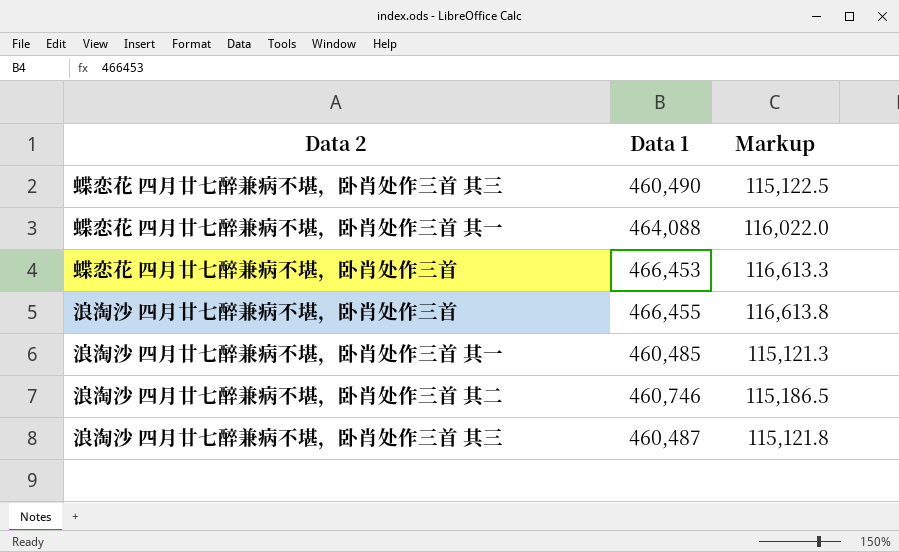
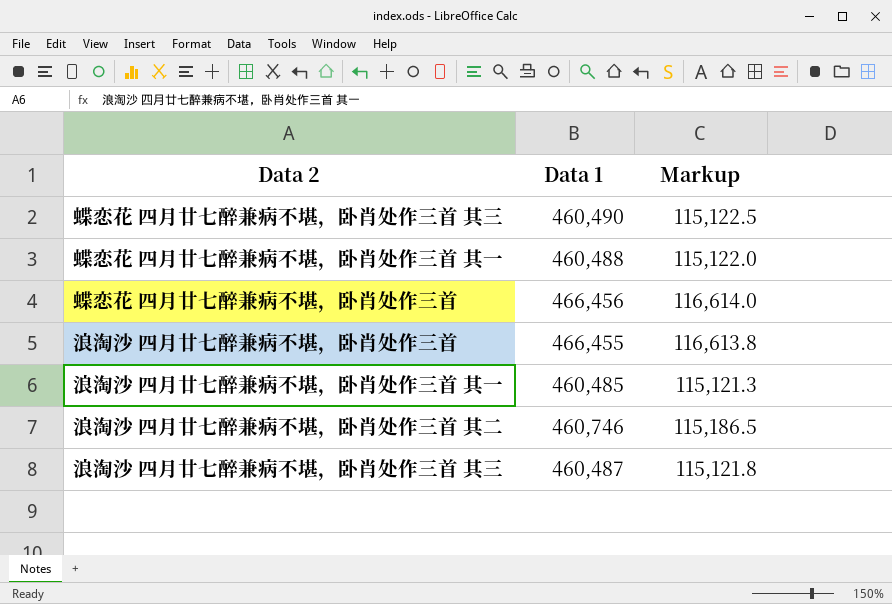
蝶恋花 四月廿七醉兼病不堪，卧肖处作三首 其一 | Data 1: 464,088 -> 460,488
蝶恋花 四月廿七醉兼病不堪，卧肖处作三首 其一 | Markup: 116,022.0 -> 115,122.0
蝶恋花 四月廿七醉兼病不堪，卧肖处作三首 | Data 1: 466,453 -> 466,456
蝶恋花 四月廿七醉兼病不堪，卧肖处作三首 | Markup: 116,613.3 -> 116,614.0

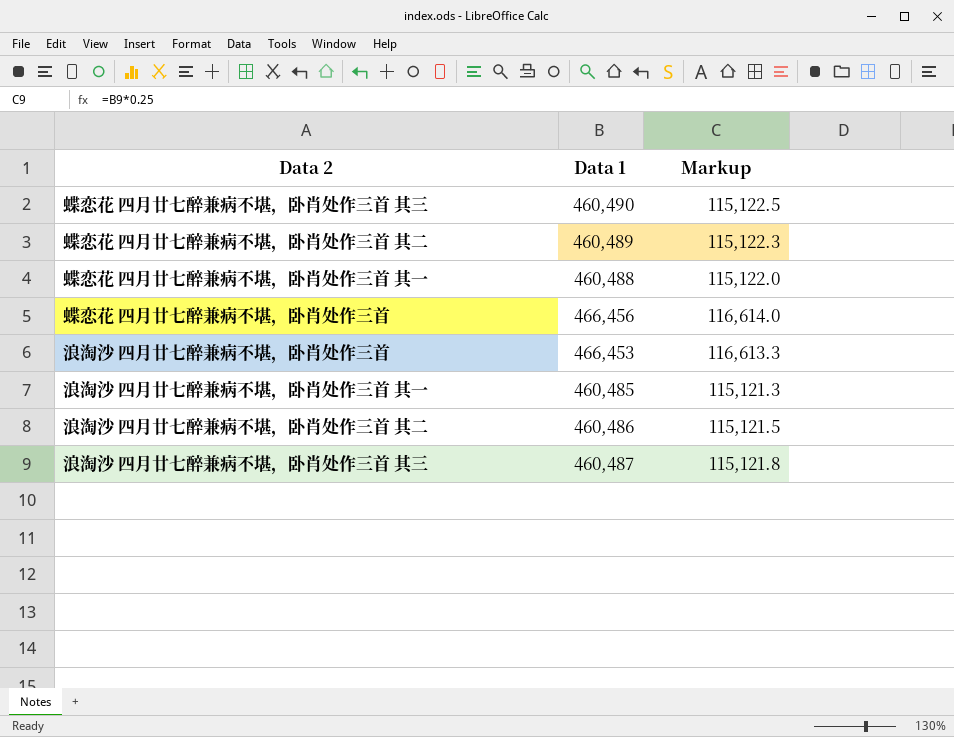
row 蝶恋花 四月廿七醉兼病不堪，卧肖处作三首 其二: none -> 460,489 | 115,122.3
浪淘沙 四月廿七醉兼病不堪，卧肖处作三首 | Data 1: 466,455 -> 466,453
浪淘沙 四月廿七醉兼病不堪，卧肖处作三首 | Markup: 116,613.8 -> 116,613.3
浪淘沙 四月廿七醉兼病不堪，卧肖处作三首 其二 | Data 1: 460,746 -> 460,486
浪淘沙 四月廿七醉兼病不堪，卧肖处作三首 其二 | Markup: 115,186.5 -> 115,121.5

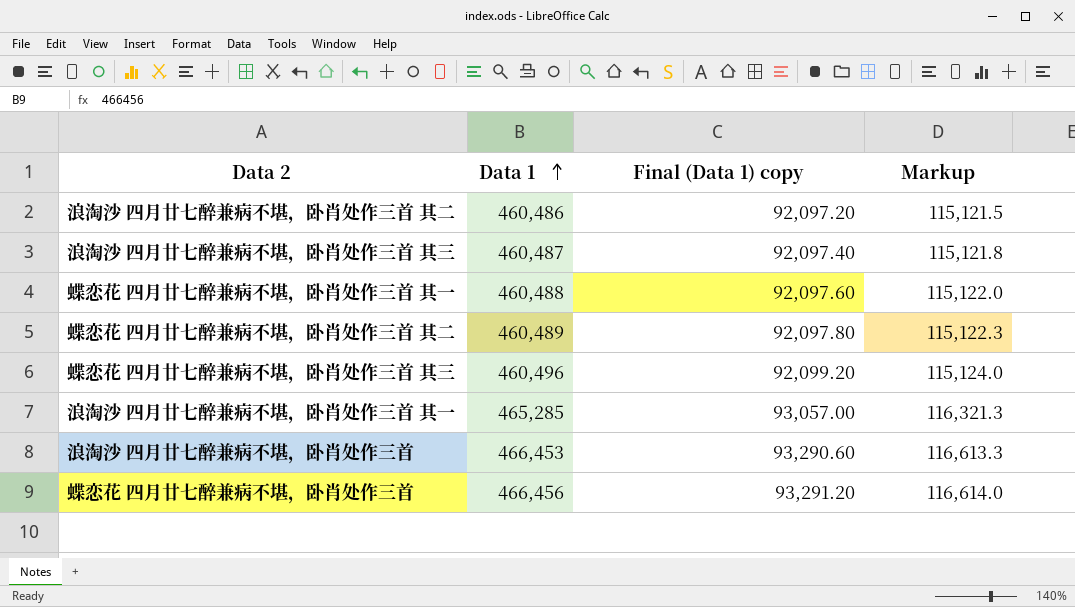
row order: none -> Data 1 ascending
column Final (Data 1) copy | formula: none -> [Data 1] * 0.2
蝶恋花 四月廿七醉兼病不堪，卧肖处作三首 其三 | Data 1: 460,490 -> 460,496
蝶恋花 四月廿七醉兼病不堪，卧肖处作三首 其三 | Markup: 115,122.5 -> 115,124.0
浪淘沙 四月廿七醉兼病不堪，卧肖处作三首 其一 | Data 1: 460,485 -> 465,285
浪淘沙 四月廿七醉兼病不堪，卧肖处作三首 其一 | Markup: 115,121.3 -> 116,321.3

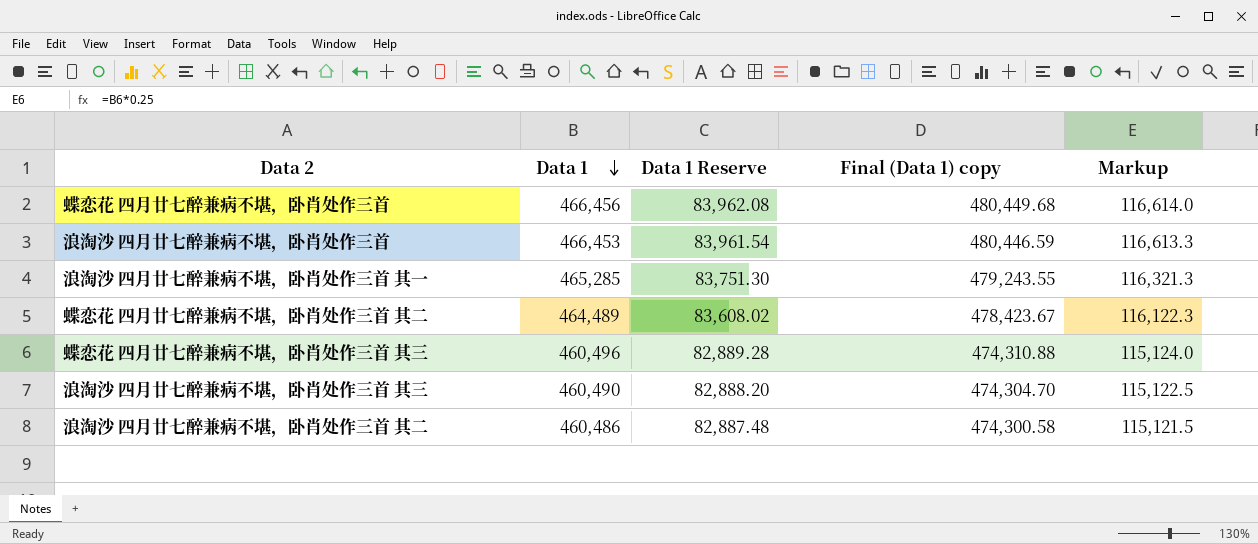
row order: Data 1 ascending -> Data 1 descending
column Data 1 Reserve | formula: none -> [Data 1] * 0.18
column Final (Data 1) copy | formula: [Data 1] * 0.2 -> [Data 1] * 1.03
row 蝶恋花 四月廿七醉兼病不堪，卧肖处作三首 其一: 460,488 | 92,097.60 | 115,122.0 -> none
蝶恋花 四月廿七醉兼病不堪，卧肖处作三首 其二 | Data 1: 460,489 -> 464,489
蝶恋花 四月廿七醉兼病不堪，卧肖处作三首 其二 | Markup: 115,122.3 -> 116,122.3
浪淘沙 四月廿七醉兼病不堪，卧肖处作三首 其三 | Data 1: 460,487 -> 460,490
浪淘沙 四月廿七醉兼病不堪，卧肖处作三首 其三 | Markup: 115,121.8 -> 115,122.5

